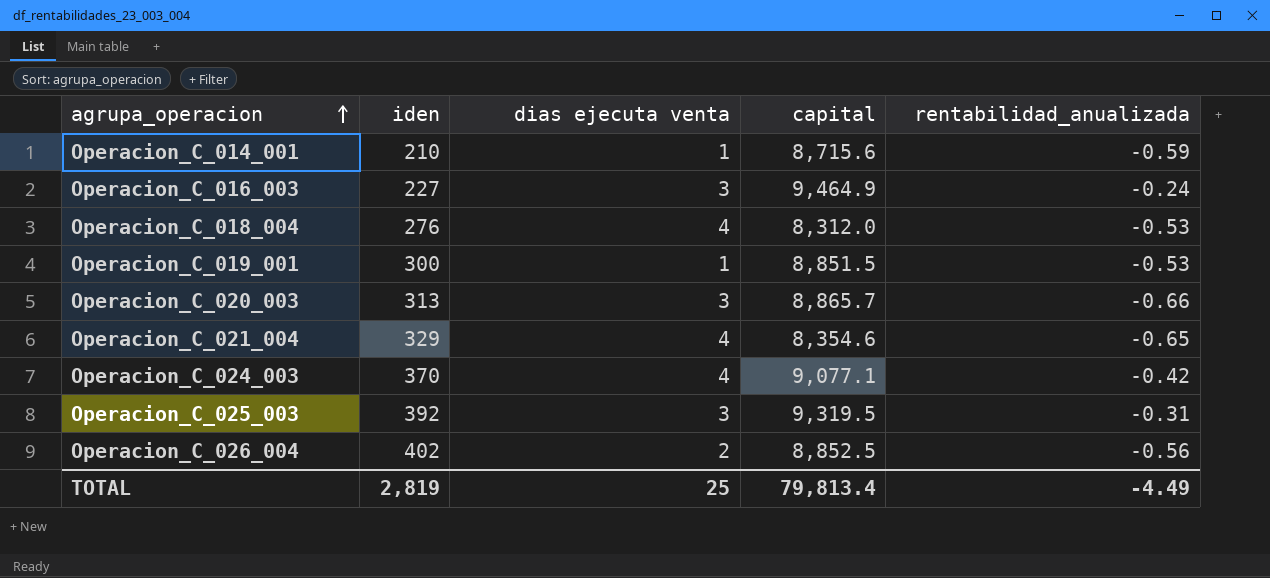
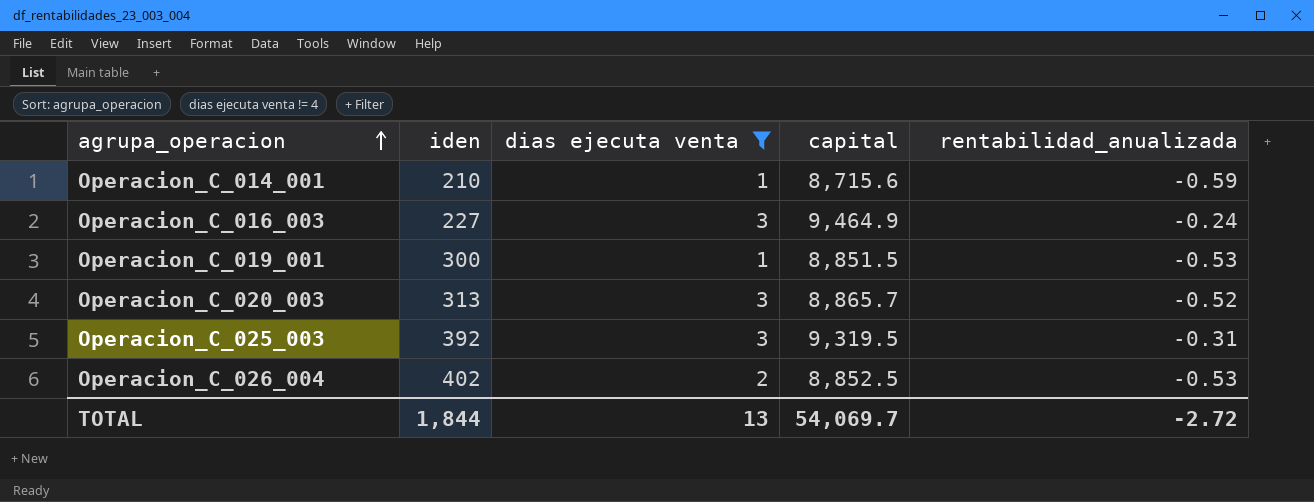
filter: none -> dias ejecuta venta != 4
Operacion_C_020_003 | rentabilidad_anualizada: -0.66 -> -0.52
Operacion_C_026_004 | rentabilidad_anualizada: -0.56 -> -0.53
TOTAL | iden: 2,819 -> 1,844
TOTAL | dias ejecuta venta: 25 -> 13
TOTAL | capital: 79,813.4 -> 54,069.7
TOTAL | rentabilidad_anualizada: -4.49 -> -2.72

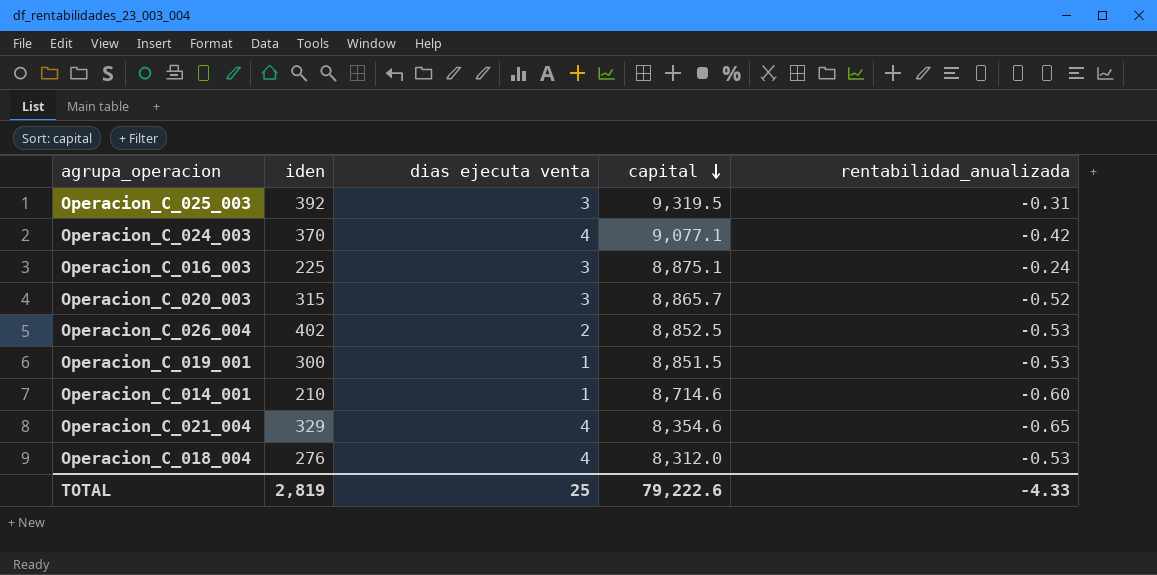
filter: dias ejecuta venta != 4 -> none
row order: agrupa_operacion ascending -> capital descending
Operacion_C_016_003 | iden: 227 -> 225
Operacion_C_016_003 | capital: 9,464.9 -> 8,875.1
Operacion_C_020_003 | iden: 313 -> 315
Operacion_C_014_001 | capital: 8,715.6 -> 8,714.6
Operacion_C_014_001 | rentabilidad_anualizada: -0.59 -> -0.60
TOTAL | iden: 1,844 -> 2,819
TOTAL | dias ejecuta venta: 13 -> 25
TOTAL | capital: 54,069.7 -> 79,222.6
TOTAL | rentabilidad_anualizada: -2.72 -> -4.33

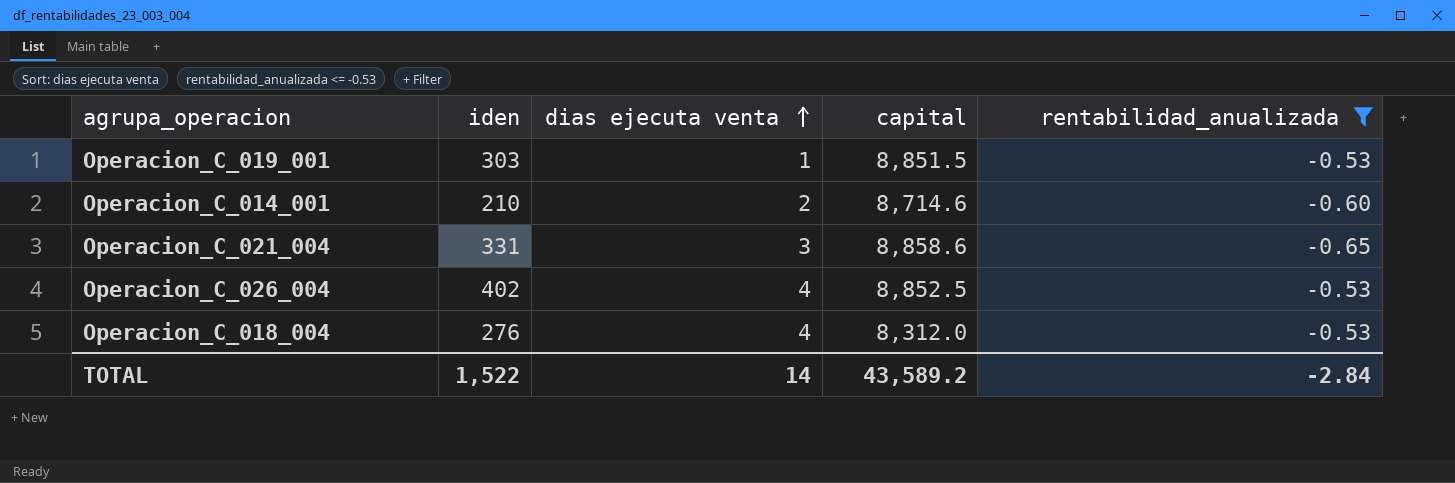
filter: none -> rentabilidad_anualizada <= -0.53
row order: capital descending -> dias ejecuta venta ascending
Operacion_C_019_001 | iden: 300 -> 303
Operacion_C_014_001 | dias ejecuta venta: 1 -> 2
Operacion_C_021_004 | iden: 329 -> 331
Operacion_C_021_004 | dias ejecuta venta: 4 -> 3
Operacion_C_021_004 | capital: 8,354.6 -> 8,858.6
Operacion_C_026_004 | dias ejecuta venta: 2 -> 4
TOTAL | iden: 2,819 -> 1,522
TOTAL | dias ejecuta venta: 25 -> 14
TOTAL | capital: 79,222.6 -> 43,589.2
TOTAL | rentabilidad_anualizada: -4.33 -> -2.84

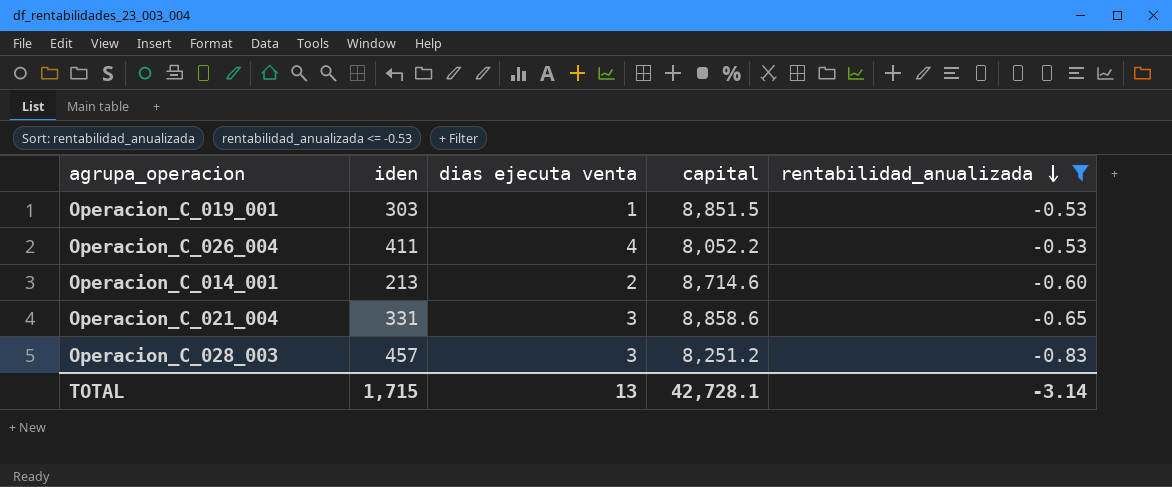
row order: dias ejecuta venta ascending -> rentabilidad_anualizada descending
row Operacion_C_018_004: 276 | 4 | 8,312.0 | -0.53 -> none
Operacion_C_026_004 | iden: 402 -> 411
Operacion_C_026_004 | capital: 8,852.5 -> 8,052.2
Operacion_C_014_001 | iden: 210 -> 213
row Operacion_C_028_003: none -> 457 | 3 | 8,251.2 | -0.83
TOTAL | iden: 1,522 -> 1,715
TOTAL | dias ejecuta venta: 14 -> 13
TOTAL | capital: 43,589.2 -> 42,728.1
TOTAL | rentabilidad_anualizada: -2.84 -> -3.14

